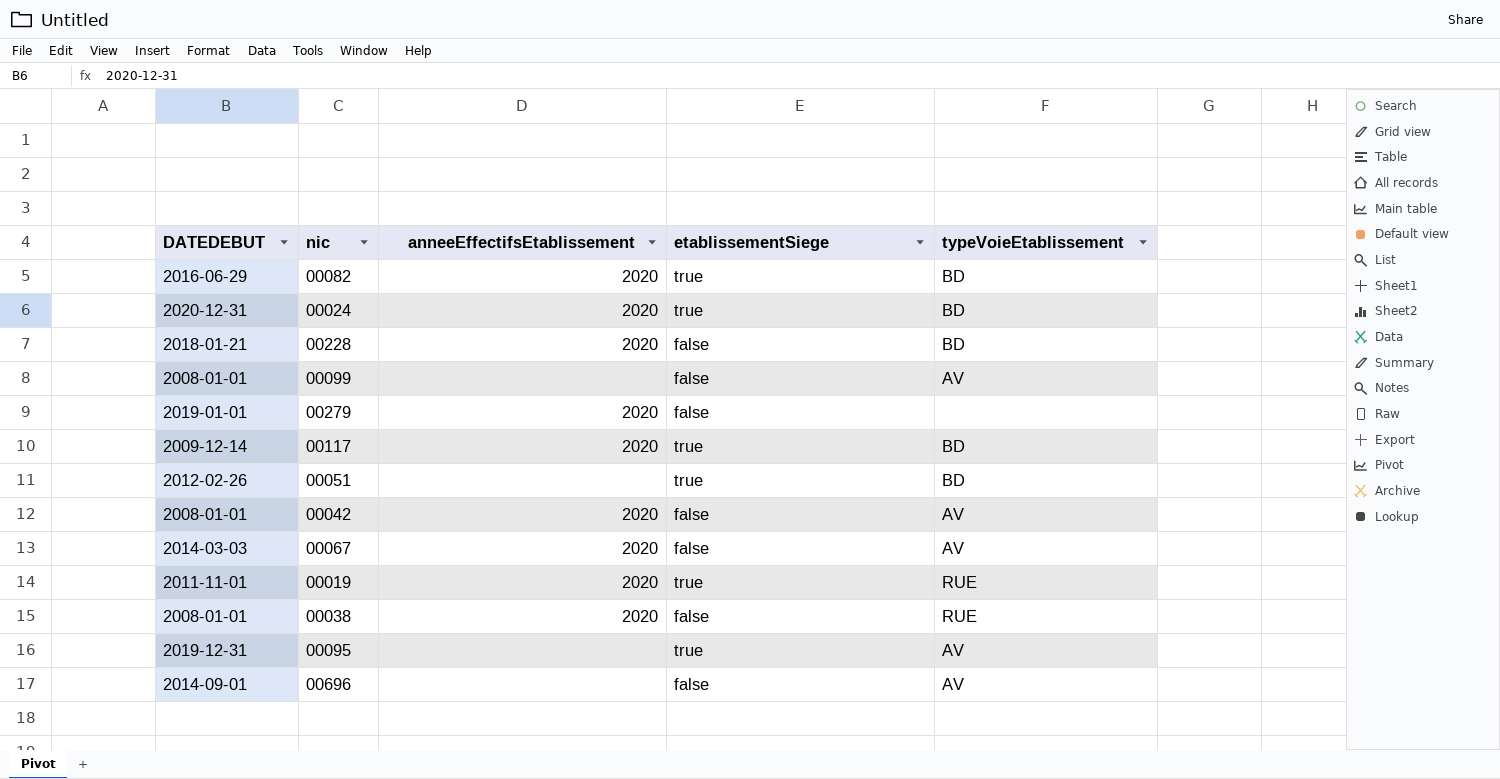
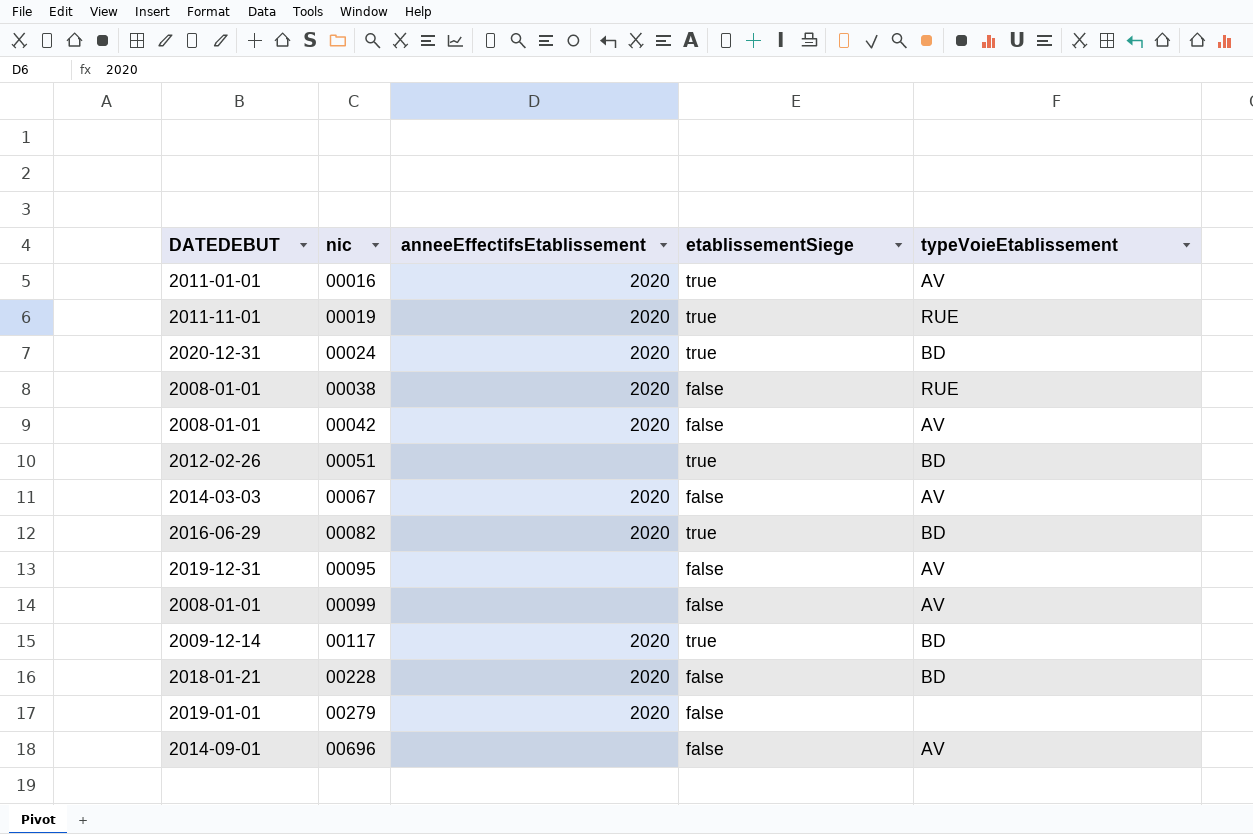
row order: none -> nic ascending
row 00016: none -> 2011-01-01 | 2020 | true | AV
00095 | etablissementSiege: true -> false

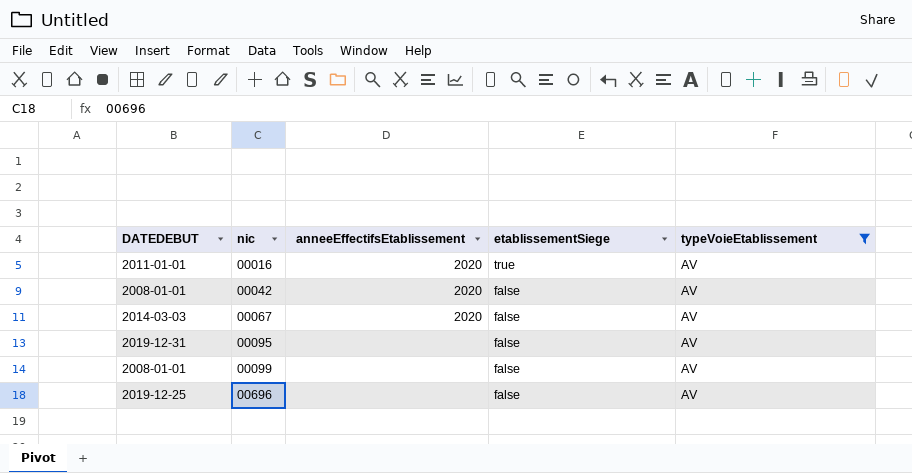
filter: none -> typeVoieEtablissement = AV
00696 | DATEDEBUT: 2014-09-01 -> 2019-12-25

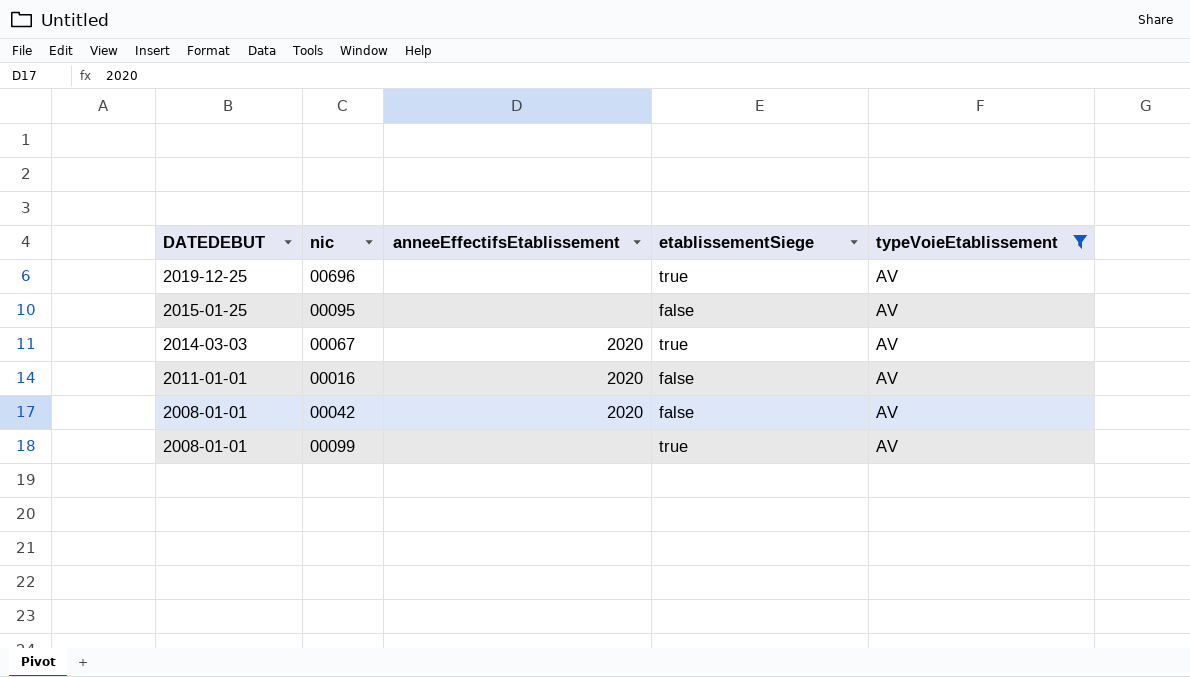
row order: nic ascending -> DATEDEBUT descending
00696 | etablissementSiege: false -> true
00095 | DATEDEBUT: 2019-12-31 -> 2015-01-25
00067 | etablissementSiege: false -> true
00016 | etablissementSiege: true -> false
00099 | etablissementSiege: false -> true

